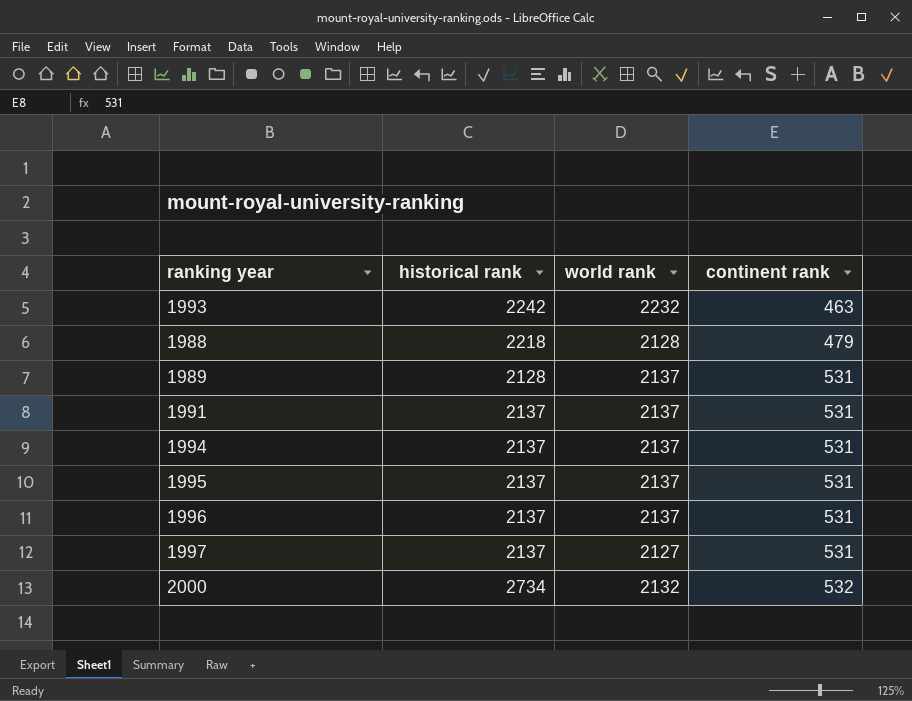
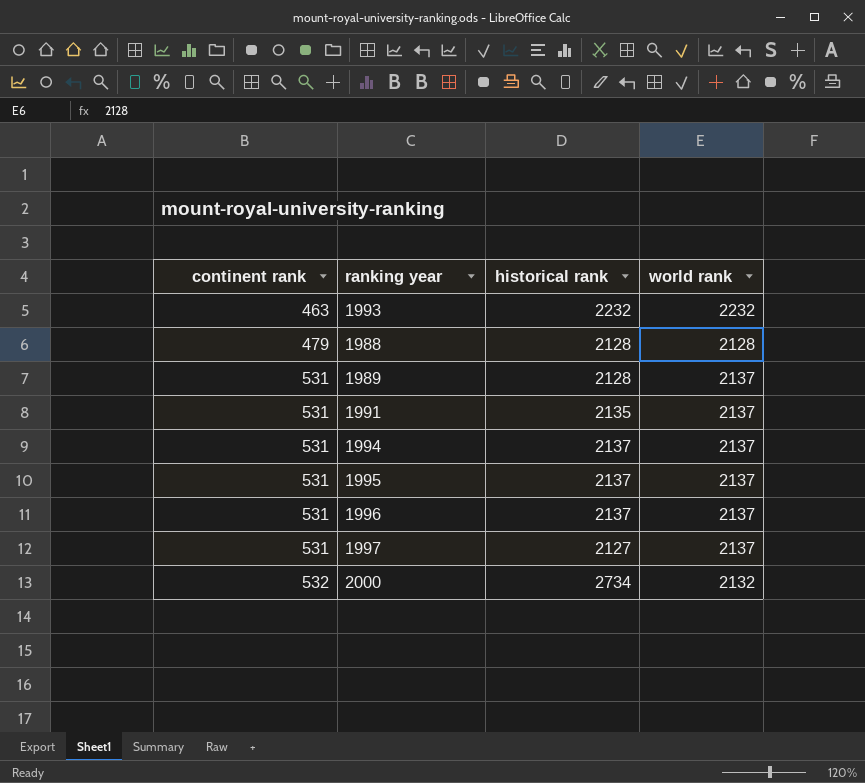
column continent rank | position: 4 -> 1
1993 | historical rank: 2242 -> 2232
1988 | historical rank: 2218 -> 2128
1991 | historical rank: 2137 -> 2135
1997 | historical rank: 2137 -> 2127
1997 | world rank: 2127 -> 2137

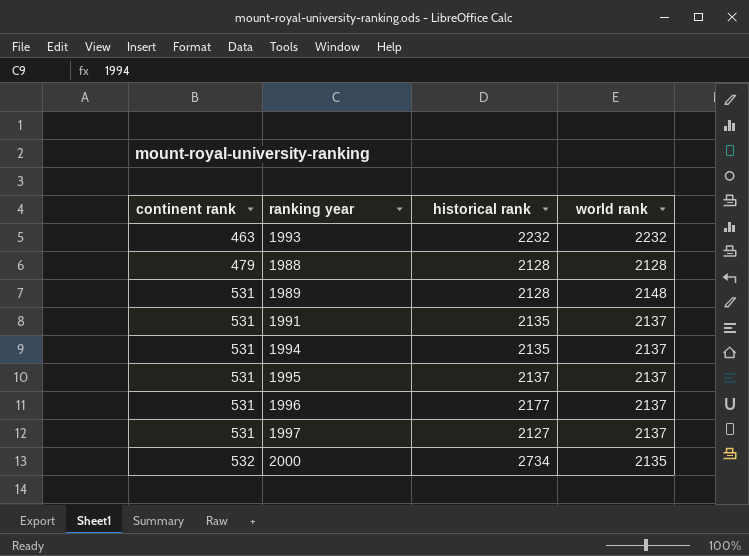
1989 | world rank: 2137 -> 2148
1994 | historical rank: 2137 -> 2135
1996 | historical rank: 2137 -> 2177
2000 | world rank: 2132 -> 2135

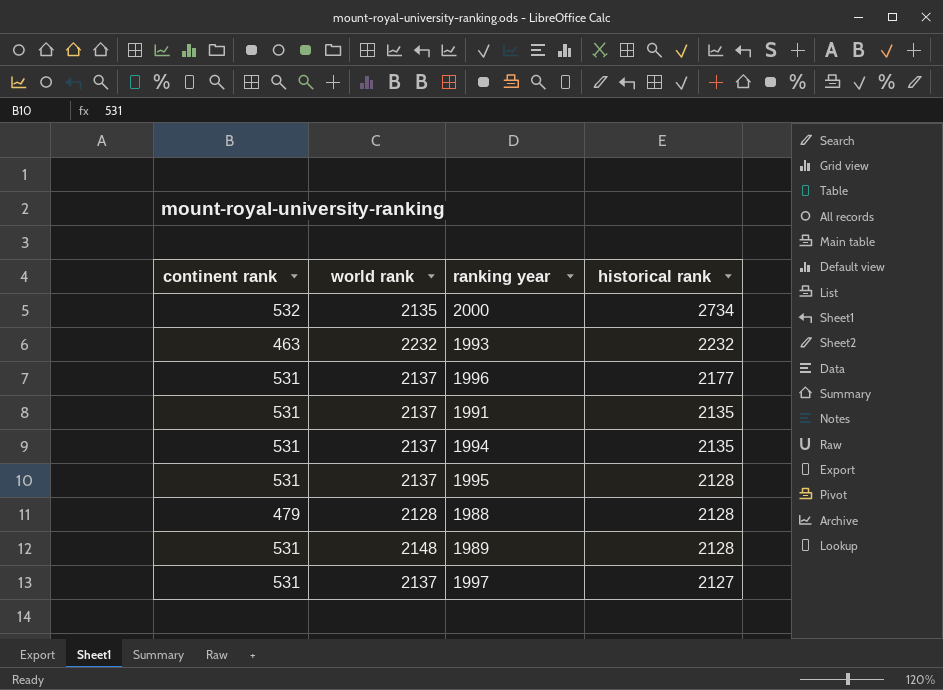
row order: continent rank ascending -> historical rank descending
column world rank | position: 4 -> 2
1995 | historical rank: 2137 -> 2128

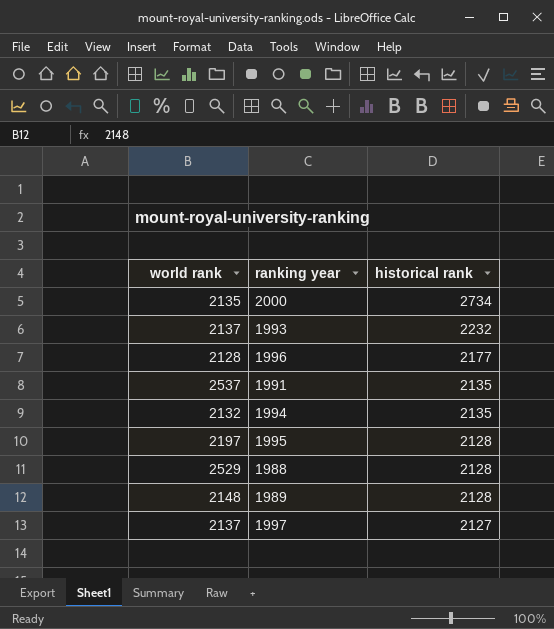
column continent rank | position: 1 -> none
1993 | world rank: 2232 -> 2137
1996 | world rank: 2137 -> 2128
1991 | world rank: 2137 -> 2537
1994 | world rank: 2137 -> 2132
1995 | world rank: 2137 -> 2197
1988 | world rank: 2128 -> 2529

